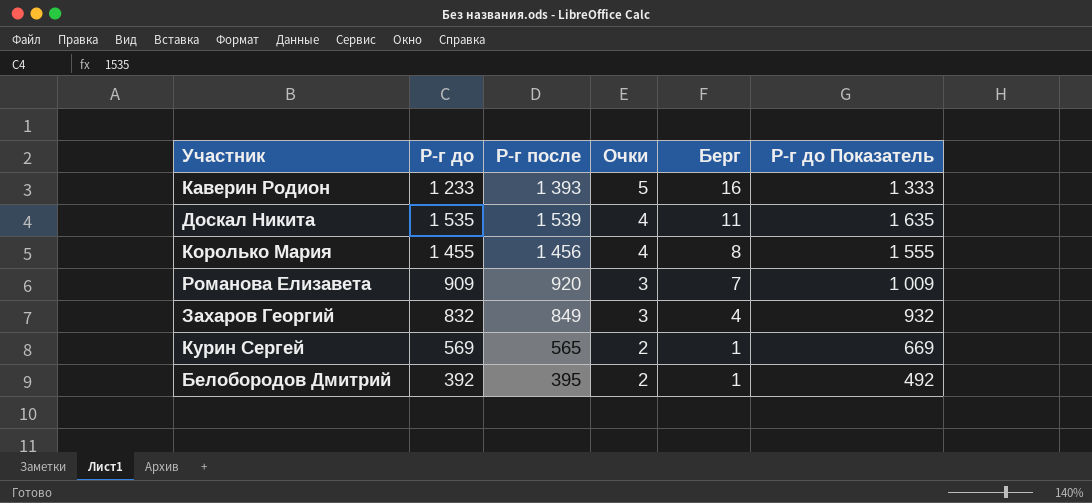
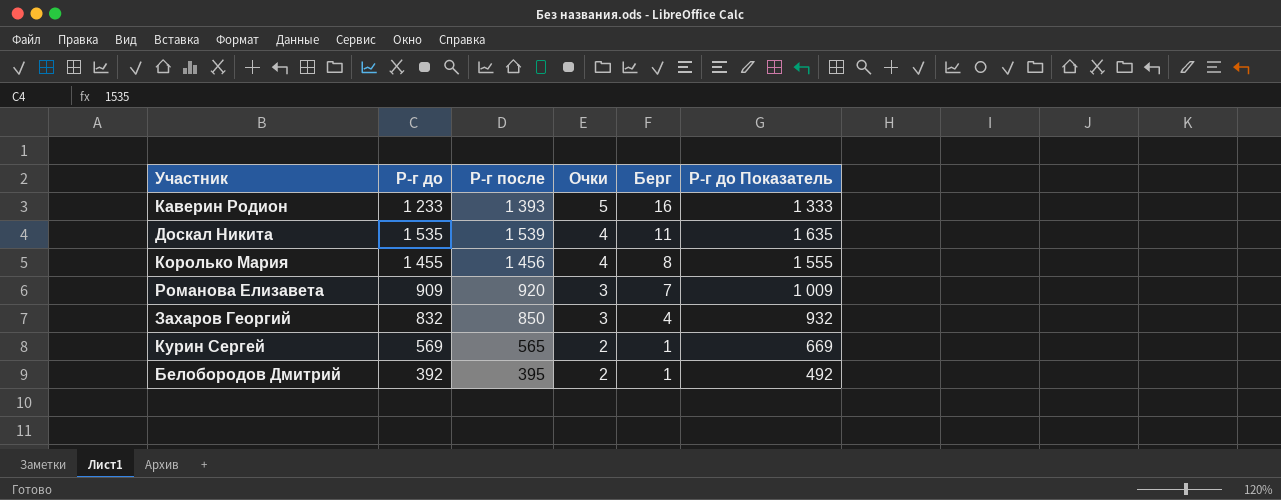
Захаров Георгий | Р-г после: 849 -> 850

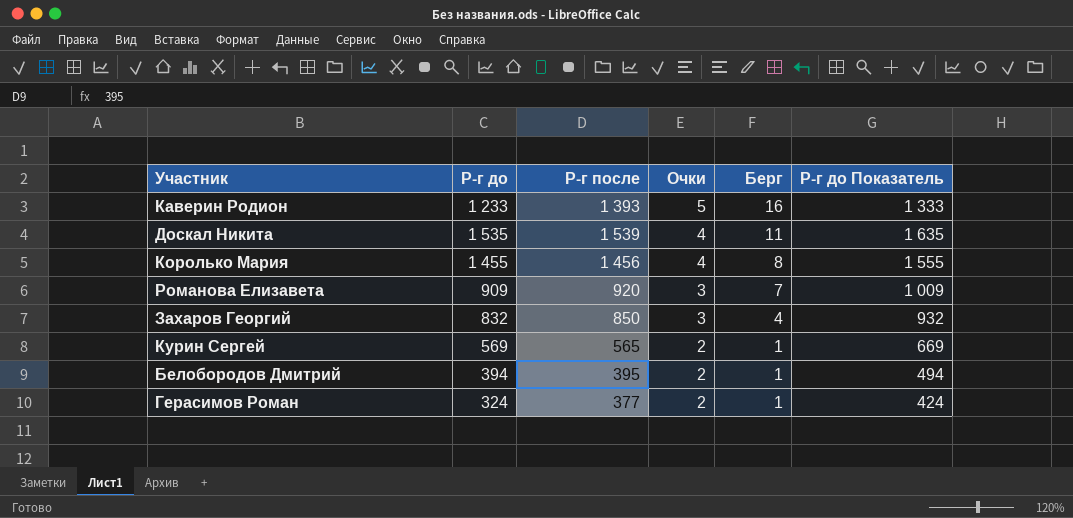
Белобородов Дмитрий | Р-г до: 392 -> 394
Белобородов Дмитрий | Р-г до Показатель: 492 -> 494
row Герасимов Роман: none -> 324 | 377 | 2 | 1 | 424

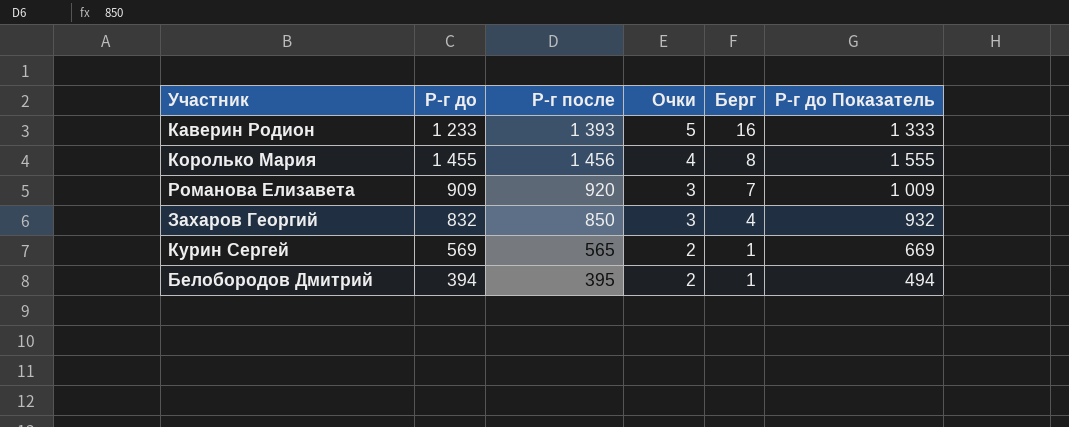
row Доскал Никита: 1 535 | 1 539 | 4 | 11 | 1 635 -> none
row Герасимов Роман: 324 | 377 | 2 | 1 | 424 -> none

